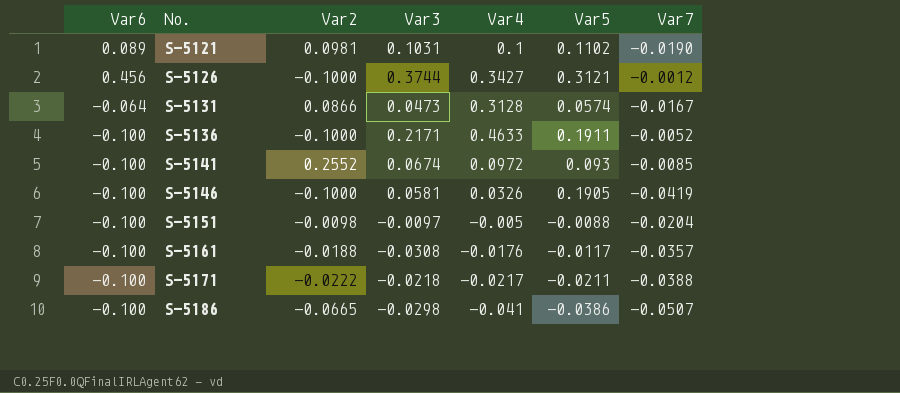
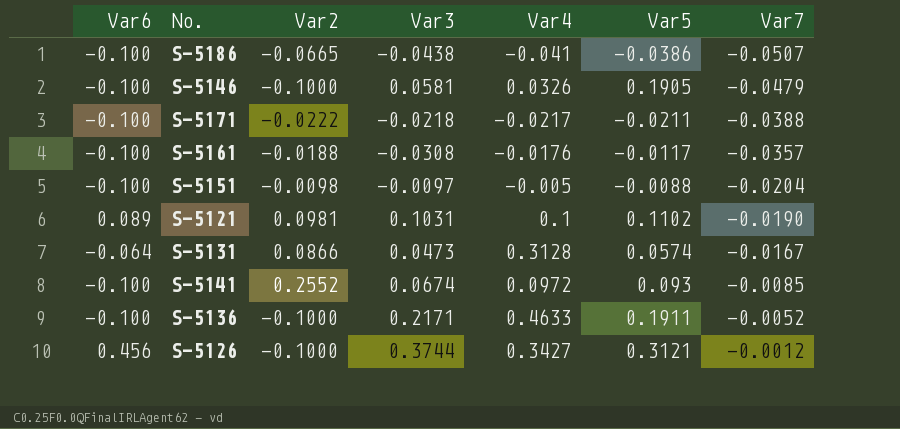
row order: No. ascending -> Var7 ascending
S-5186 | Var3: -0.0298 -> -0.0438
S-5146 | Var7: -0.0419 -> -0.0479

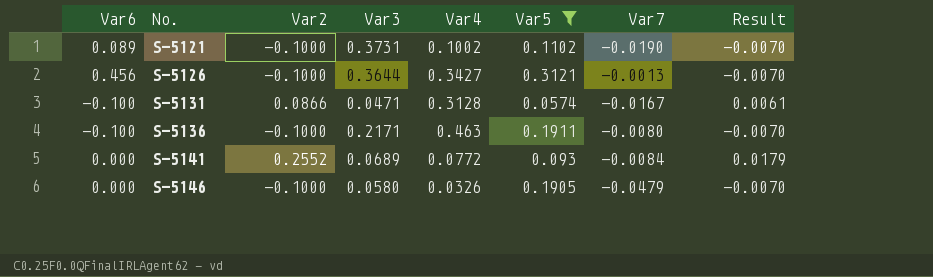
filter: none -> Var5 >= 0.0574
row order: Var7 ascending -> No. ascending
column Result | formula: none -> [Var2] * 0.07
S-5121 | Var2: 0.0981 -> -0.1000
S-5121 | Var3: 0.1031 -> 0.3731
S-5121 | Var4: 0.1 -> 0.1002
S-5126 | Var3: 0.3744 -> 0.3644
S-5126 | Var7: -0.0012 -> -0.0013
S-5131 | Var6: -0.064 -> -0.100
S-5131 | Var3: 0.0473 -> 0.0471
S-5136 | Var4: 0.4633 -> 0.463
S-5136 | Var7: -0.0052 -> -0.0080
S-5141 | Var6: -0.100 -> 0.000
S-5141 | Var3: 0.0674 -> 0.0689
S-5141 | Var4: 0.0972 -> 0.0772
S-5141 | Var7: -0.0085 -> -0.0084
S-5146 | Var6: -0.100 -> 0.000
S-5146 | Var3: 0.0581 -> 0.0580

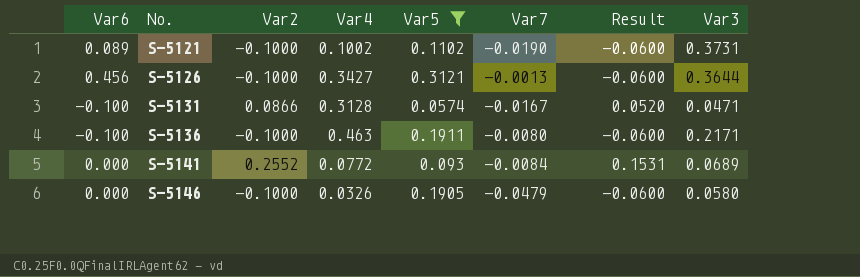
column Result | formula: [Var2] * 0.07 -> [Var2] * 0.6
column Var3 | position: 4 -> 8

